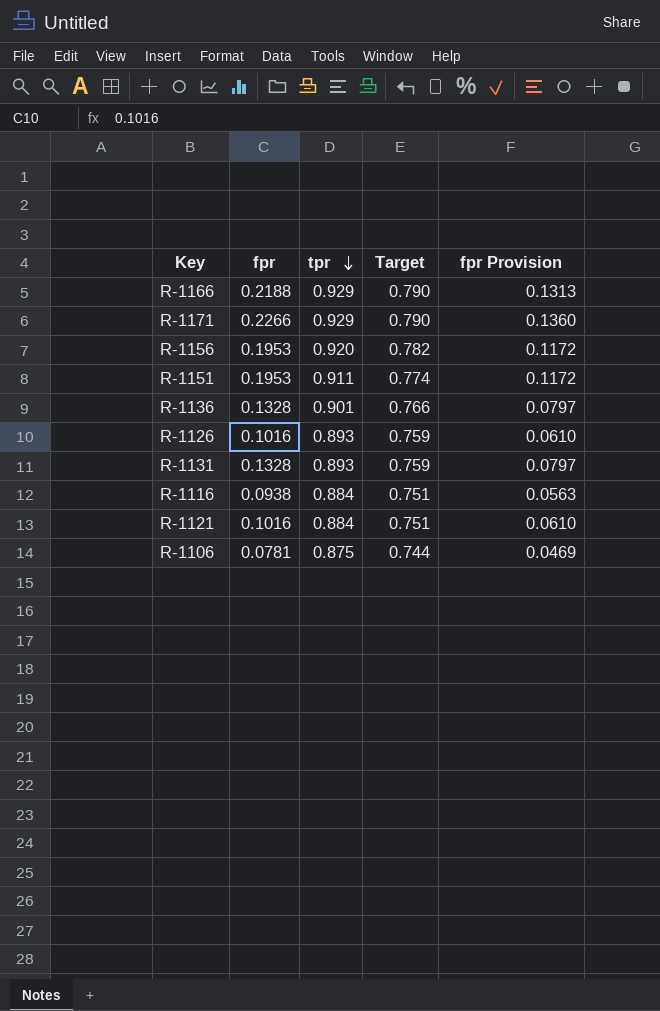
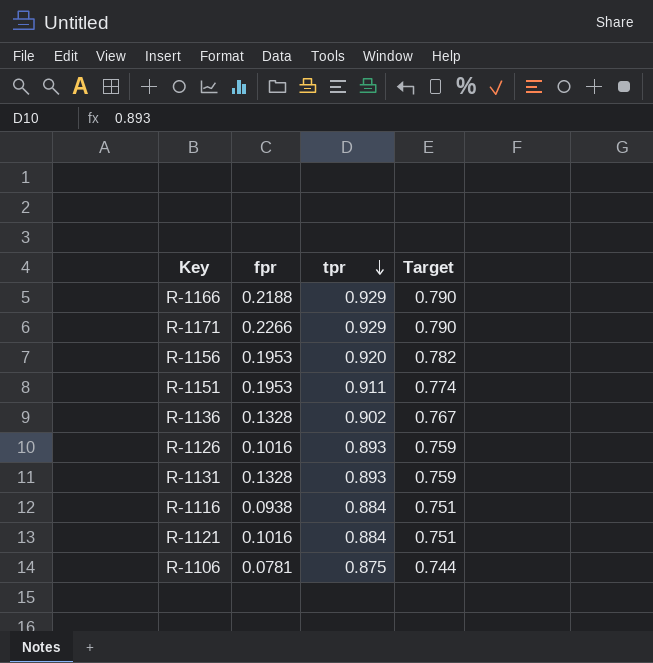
column fpr Provision | formula: [fpr] * 0.6 -> none
R-1136 | tpr: 0.901 -> 0.902
R-1136 | Target: 0.766 -> 0.767

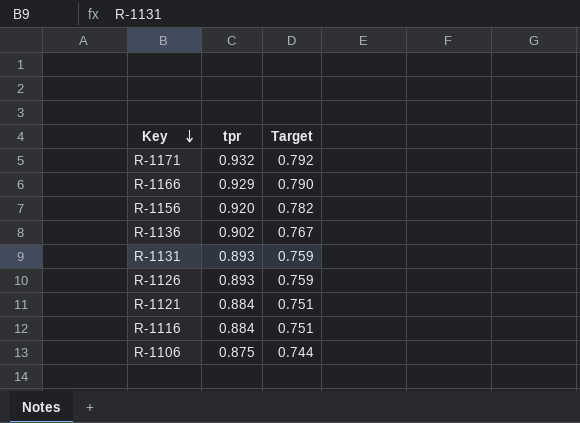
row order: tpr descending -> Key descending
column fpr | position: 2 -> none
row R-1151: 0.1953 | 0.911 | 0.774 -> none
R-1171 | tpr: 0.929 -> 0.932
R-1171 | Target: 0.790 -> 0.792

